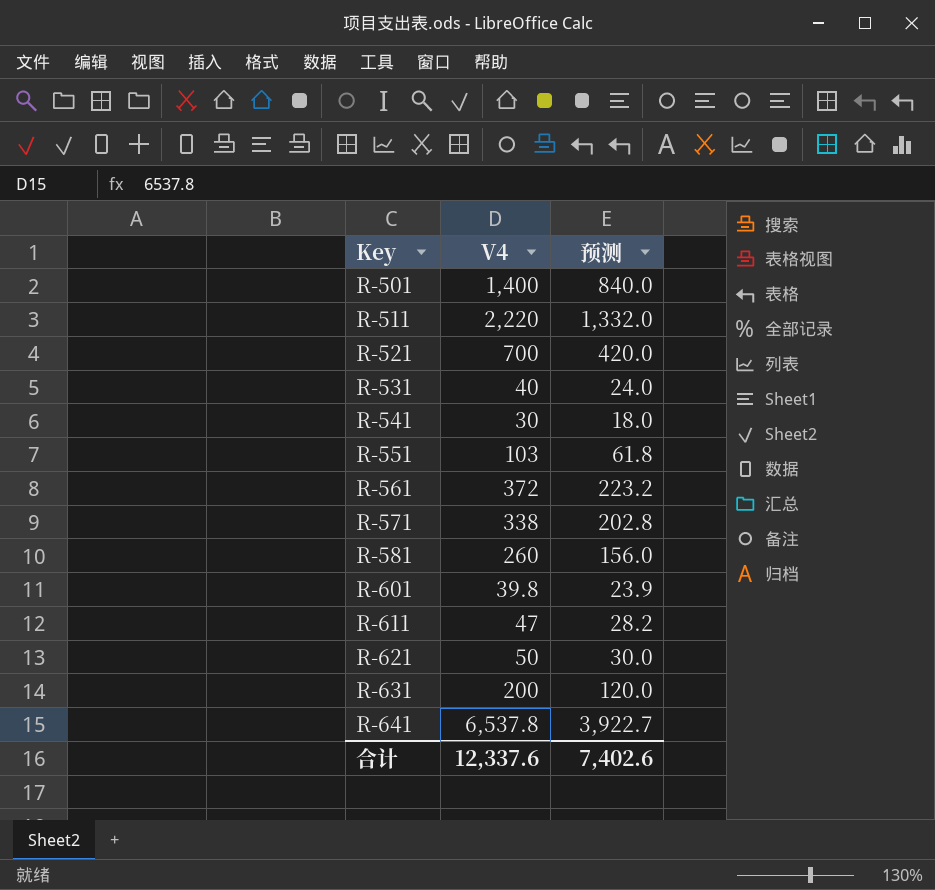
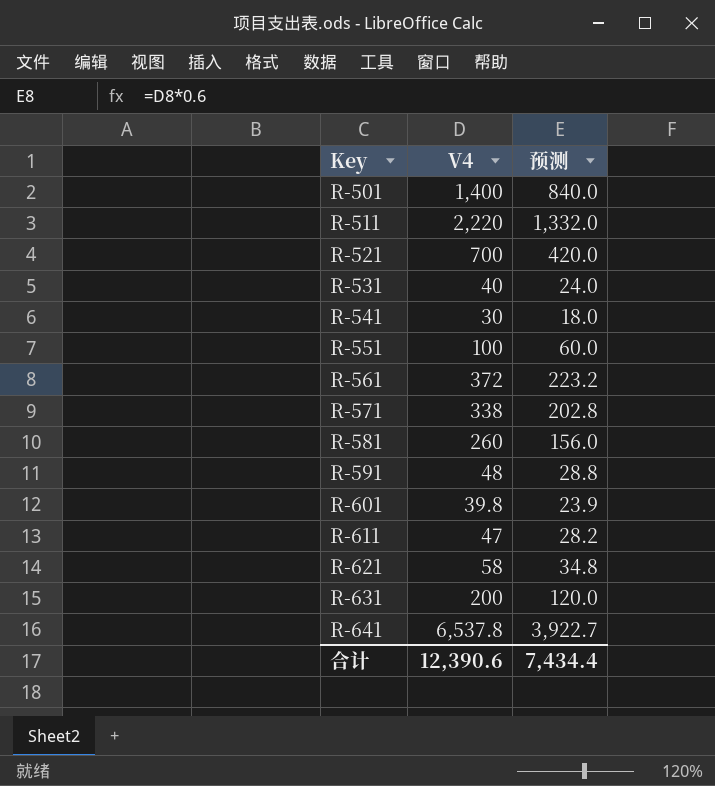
R-551 | V4: 103 -> 100
R-551 | 预测: 61.8 -> 60.0
row R-591: none -> 48 | 28.8
R-621 | V4: 50 -> 58
R-621 | 预测: 30.0 -> 34.8
合计 | V4: 12,337.6 -> 12,390.6
合计 | 预测: 7,402.6 -> 7,434.4

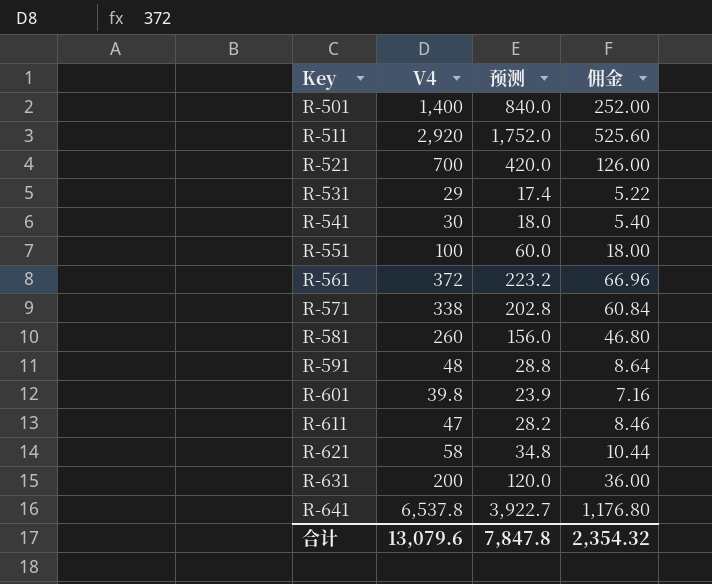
column 佣金 | formula: none -> [V4] * 0.18
R-511 | V4: 2,220 -> 2,920
R-511 | 预测: 1,332.0 -> 1,752.0
R-531 | V4: 40 -> 29
R-531 | 预测: 24.0 -> 17.4
合计 | V4: 12,390.6 -> 13,079.6
合计 | 预测: 7,434.4 -> 7,847.8

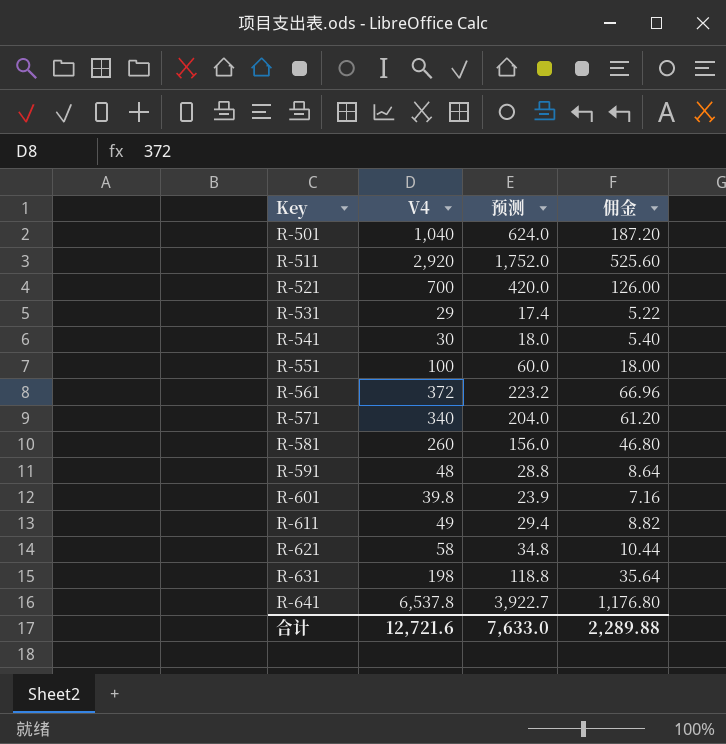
R-501 | V4: 1,400 -> 1,040
R-501 | 预测: 840.0 -> 624.0
R-501 | 佣金: 252.00 -> 187.20
R-571 | V4: 338 -> 340
R-571 | 预测: 202.8 -> 204.0
R-571 | 佣金: 60.84 -> 61.20
R-611 | V4: 47 -> 49
R-611 | 预测: 28.2 -> 29.4
R-611 | 佣金: 8.46 -> 8.82
R-631 | V4: 200 -> 198
R-631 | 预测: 120.0 -> 118.8
R-631 | 佣金: 36.00 -> 35.64
合计 | V4: 13,079.6 -> 12,721.6
合计 | 预测: 7,847.8 -> 7,633.0
合计 | 佣金: 2,354.32 -> 2,289.88

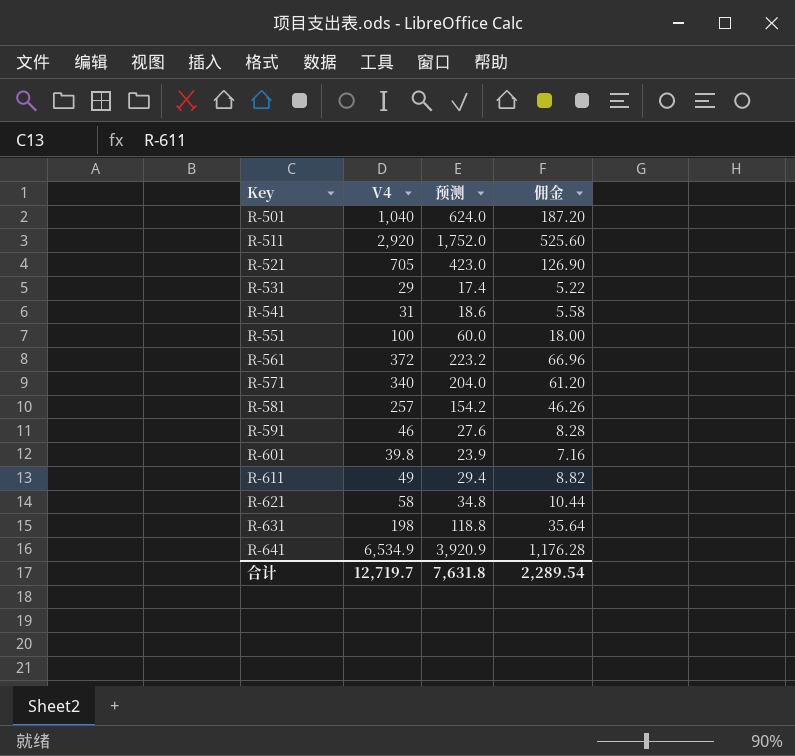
R-521 | V4: 700 -> 705
R-521 | 预测: 420.0 -> 423.0
R-521 | 佣金: 126.00 -> 126.90
R-541 | V4: 30 -> 31
R-541 | 预测: 18.0 -> 18.6
R-541 | 佣金: 5.40 -> 5.58
R-581 | V4: 260 -> 257
R-581 | 预测: 156.0 -> 154.2
R-581 | 佣金: 46.80 -> 46.26
R-591 | V4: 48 -> 46
R-591 | 预测: 28.8 -> 27.6
R-591 | 佣金: 8.64 -> 8.28
R-641 | V4: 6,537.8 -> 6,534.9
R-641 | 预测: 3,922.7 -> 3,920.9
R-641 | 佣金: 1,176.80 -> 1,176.28
合计 | V4: 12,721.6 -> 12,719.7
合计 | 预测: 7,633.0 -> 7,631.8
合计 | 佣金: 2,289.88 -> 2,289.54

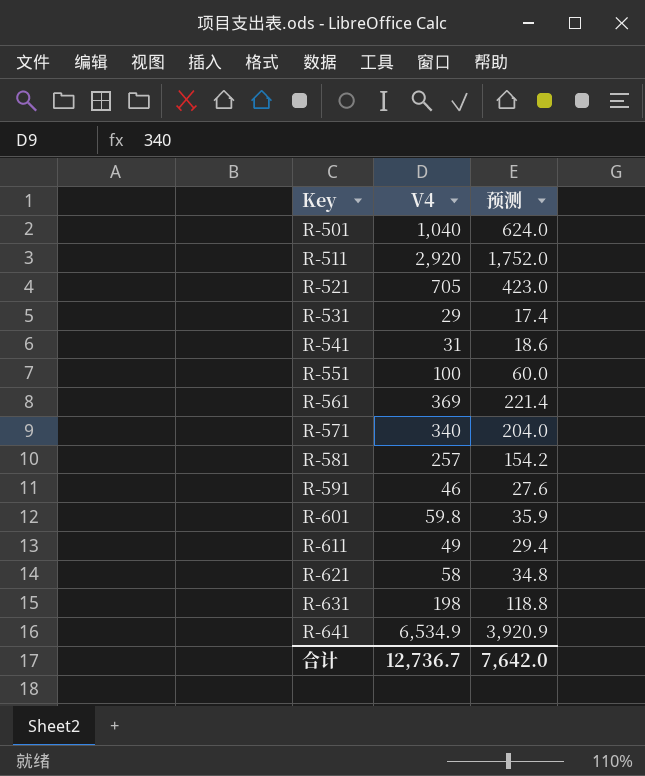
column 佣金 | formula: [V4] * 0.18 -> none
R-561 | V4: 372 -> 369
R-561 | 预测: 223.2 -> 221.4
R-601 | V4: 39.8 -> 59.8
R-601 | 预测: 23.9 -> 35.9
合计 | V4: 12,719.7 -> 12,736.7
合计 | 预测: 7,631.8 -> 7,642.0

